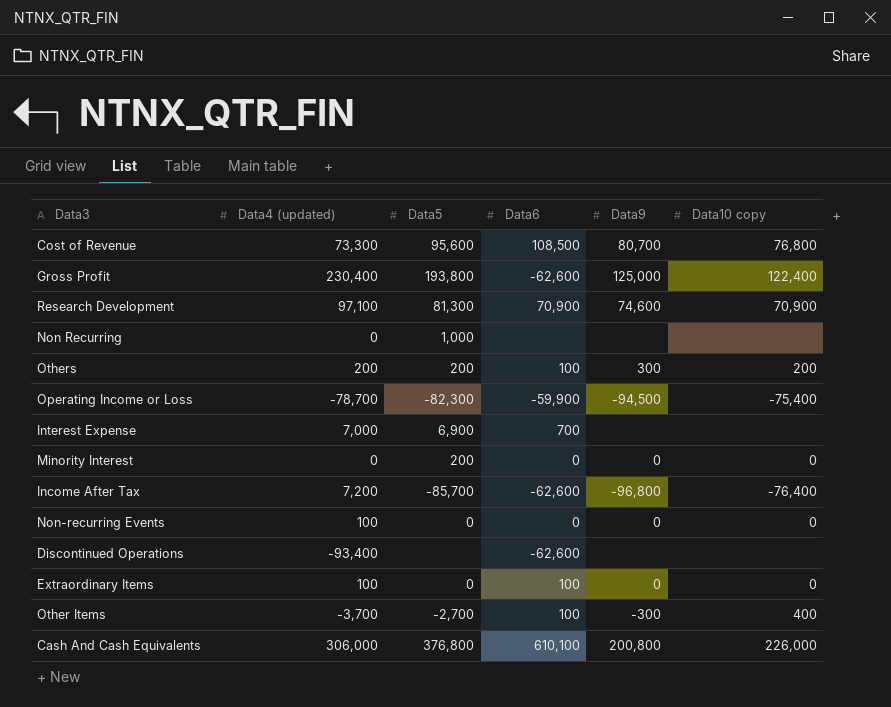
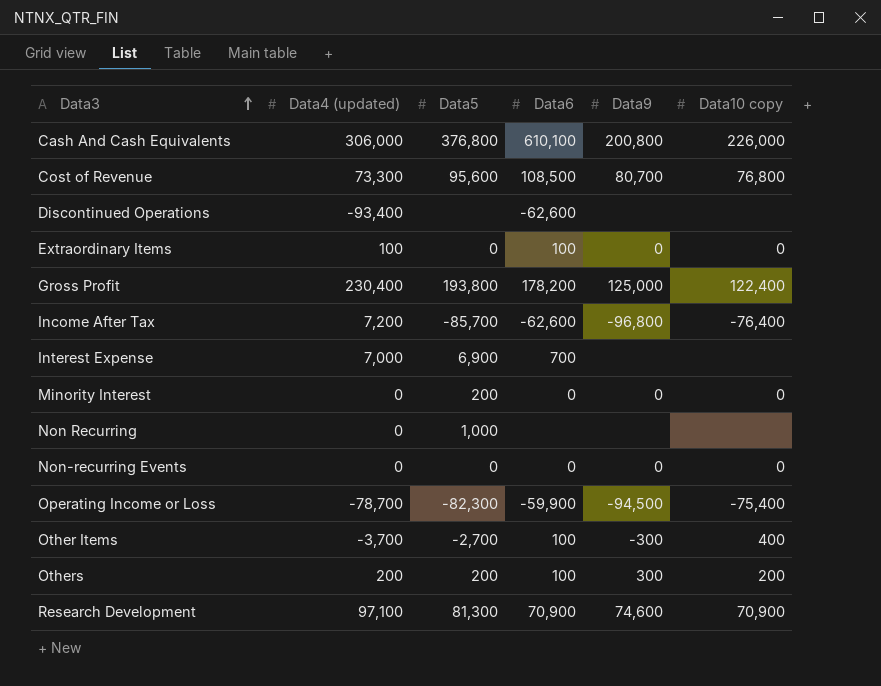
row order: none -> Data3 ascending
Gross Profit | Data6: -62,600 -> 178,200
Non-recurring Events | Data4 (updated): 100 -> 0

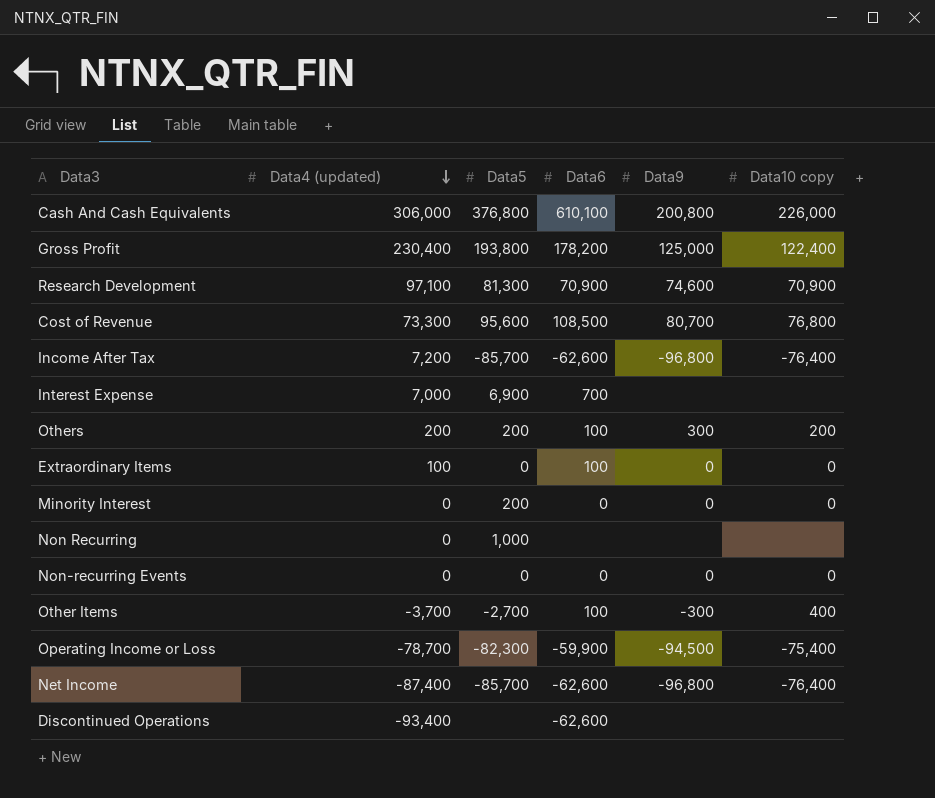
row order: Data3 ascending -> Data4 (updated) descending
row Net Income: none -> -87,400 | -85,700 | -62,600 | -96,800 | -76,400

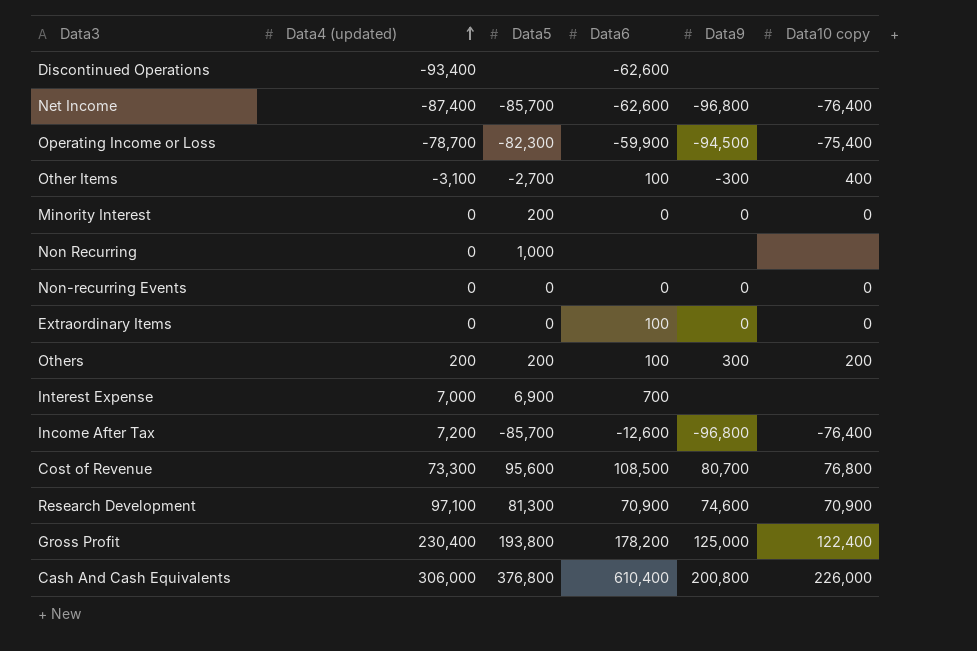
row order: Data4 (updated) descending -> Data4 (updated) ascending
Other Items | Data4 (updated): -3,700 -> -3,100
Extraordinary Items | Data4 (updated): 100 -> 0
Income After Tax | Data6: -62,600 -> -12,600
Cash And Cash Equivalents | Data6: 610,100 -> 610,400

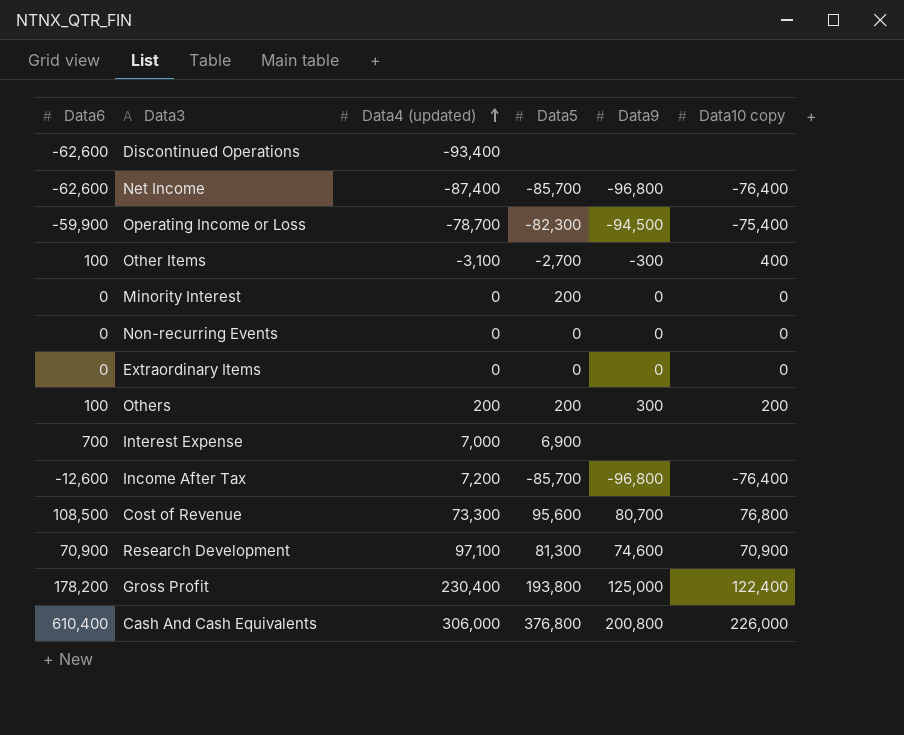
column Data6 | position: 4 -> 1
row Non Recurring: 0 | 1,000 | none | none | none -> none
Extraordinary Items | Data6: 100 -> 0

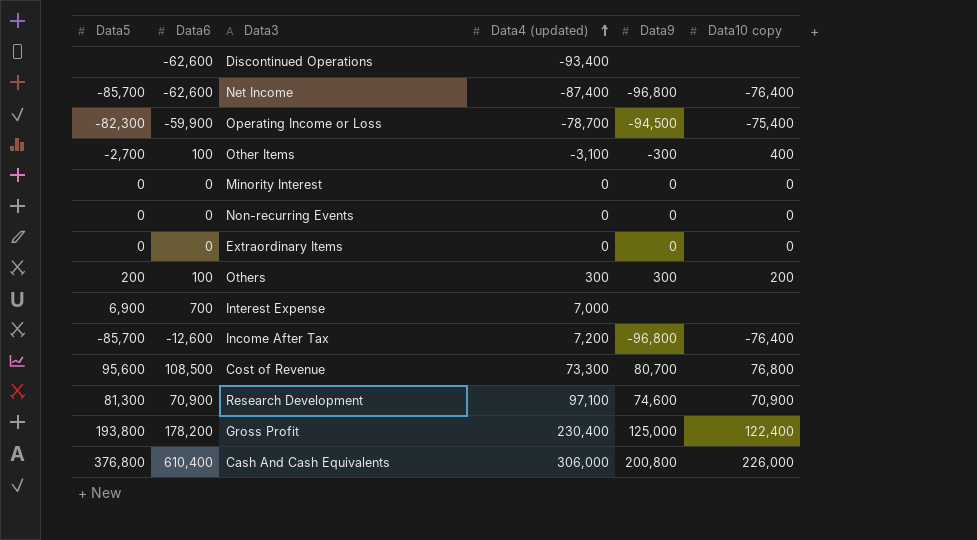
column Data5 | position: 4 -> 1
Minority Interest | Data5: 200 -> 0
Others | Data4 (updated): 200 -> 300

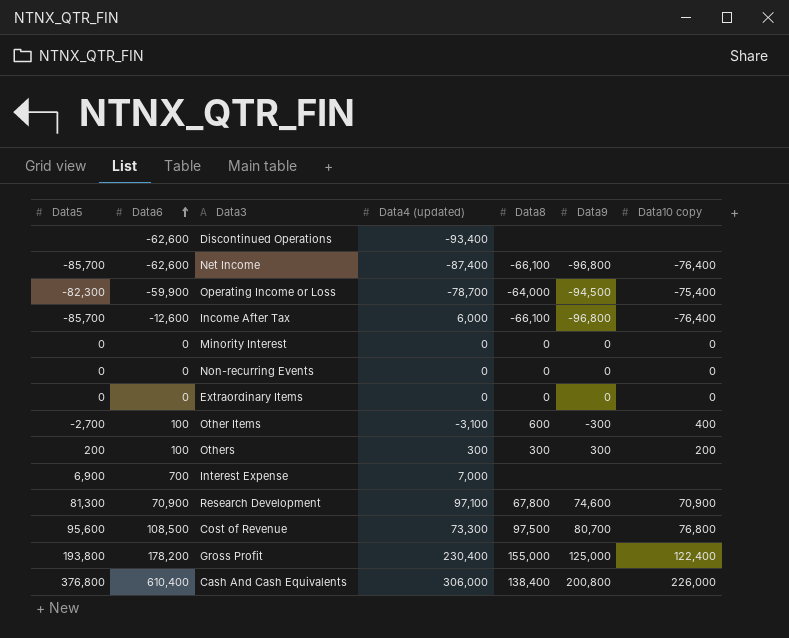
row order: Data4 (updated) ascending -> Data6 ascending
column Data8 | position: none -> 5
Income After Tax | Data4 (updated): 7,200 -> 6,000

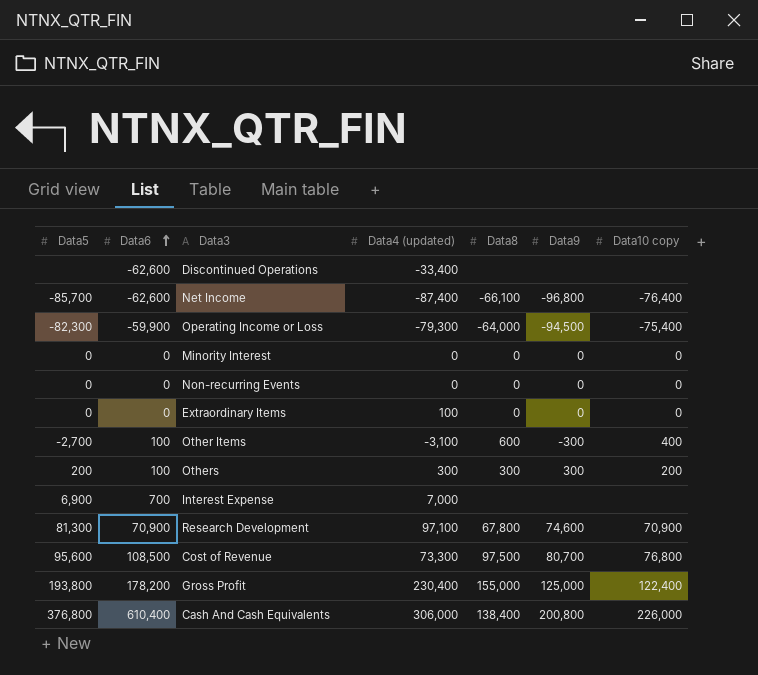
row Income After Tax: -85,700 | -12,600 | 6,000 | -66,100 | -96,800 | -76,400 -> none
Discontinued Operations | Data4 (updated): -93,400 -> -33,400
Operating Income or Loss | Data4 (updated): -78,700 -> -79,300
Extraordinary Items | Data4 (updated): 0 -> 100

